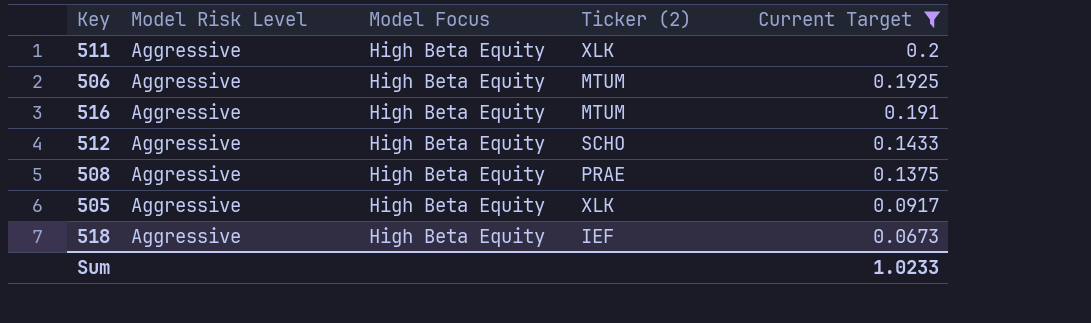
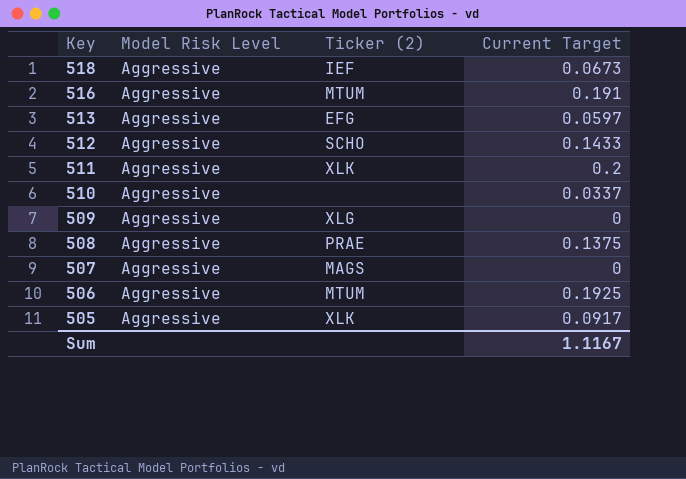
filter: Current Target >= 0.0673 -> none
row order: Current Target descending -> Key descending
column Model Focus | position: 3 -> none
Sum | Current Target: 1.0233 -> 1.1167

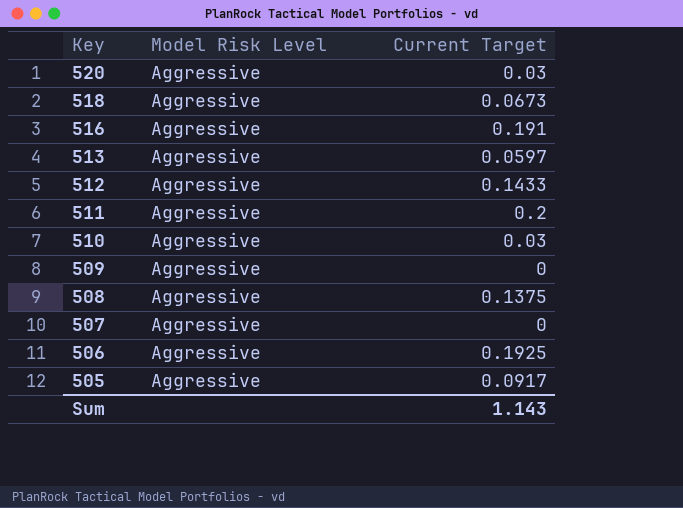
column Ticker (2) | position: 3 -> none
row 520: none -> Aggressive | 0.03
510 | Current Target: 0.0337 -> 0.03
Sum | Current Target: 1.1167 -> 1.143

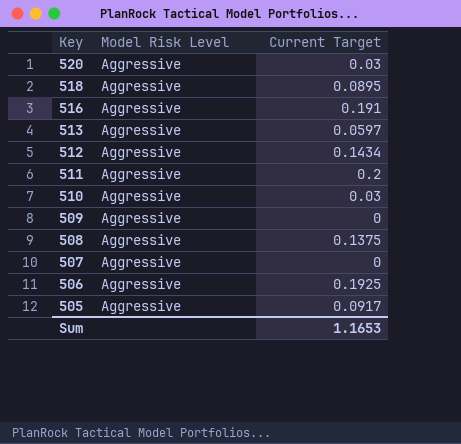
518 | Current Target: 0.0673 -> 0.0895
512 | Current Target: 0.1433 -> 0.1434
Sum | Current Target: 1.143 -> 1.1653

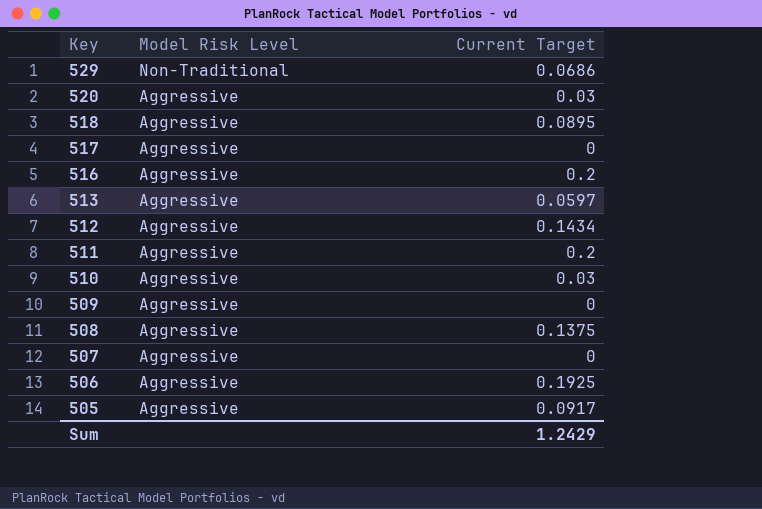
row 529: none -> Non-Traditional | 0.0686
row 517: none -> Aggressive | 0
516 | Current Target: 0.191 -> 0.2
Sum | Current Target: 1.1653 -> 1.2429

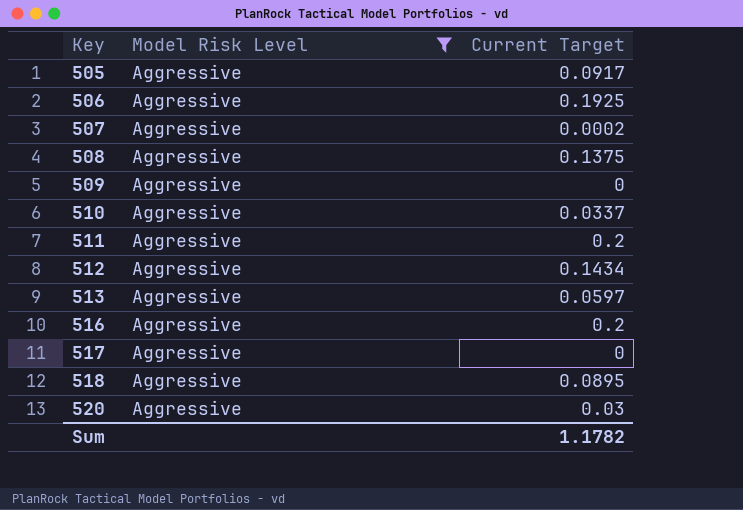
filter: none -> Model Risk Level = Aggressive
row order: Key descending -> Key ascending
507 | Current Target: 0 -> 0.0002
510 | Current Target: 0.03 -> 0.0337
Sum | Current Target: 1.2429 -> 1.1782

